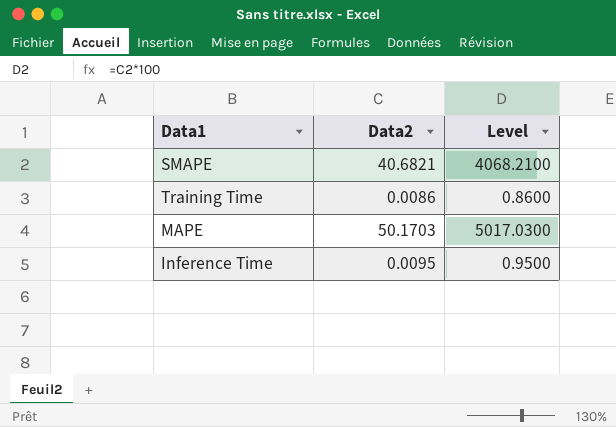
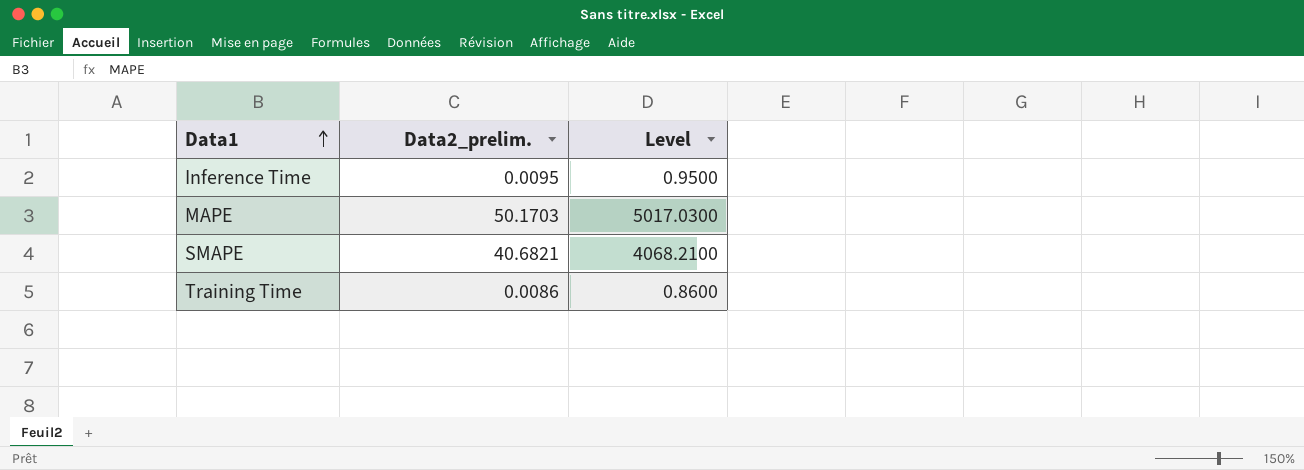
row order: none -> Data1 ascending
column name: Data2 -> Data2_prelim.

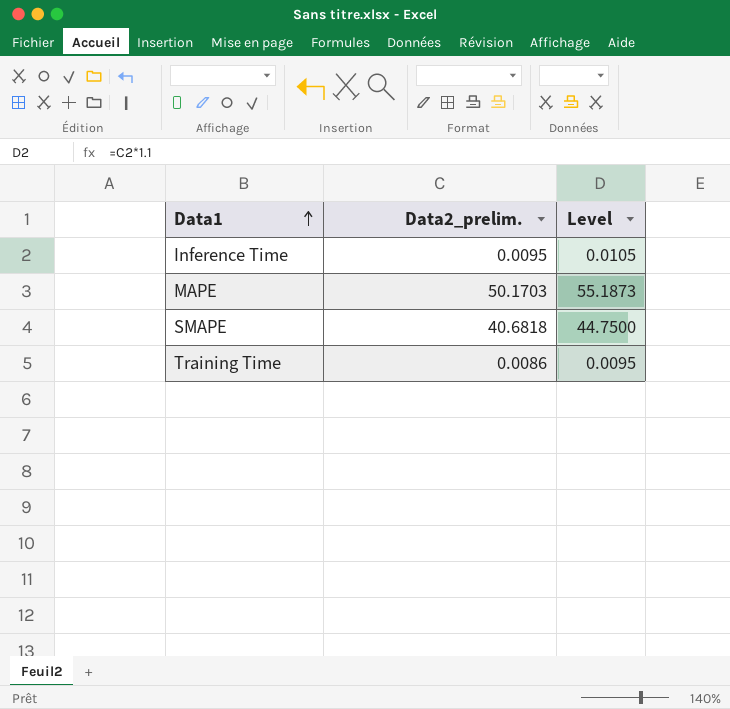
column Level | formula: [Data2_prelim.] * 100 -> [Data2_prelim.] * 1.1
SMAPE | Data2_prelim.: 40.6821 -> 40.6818

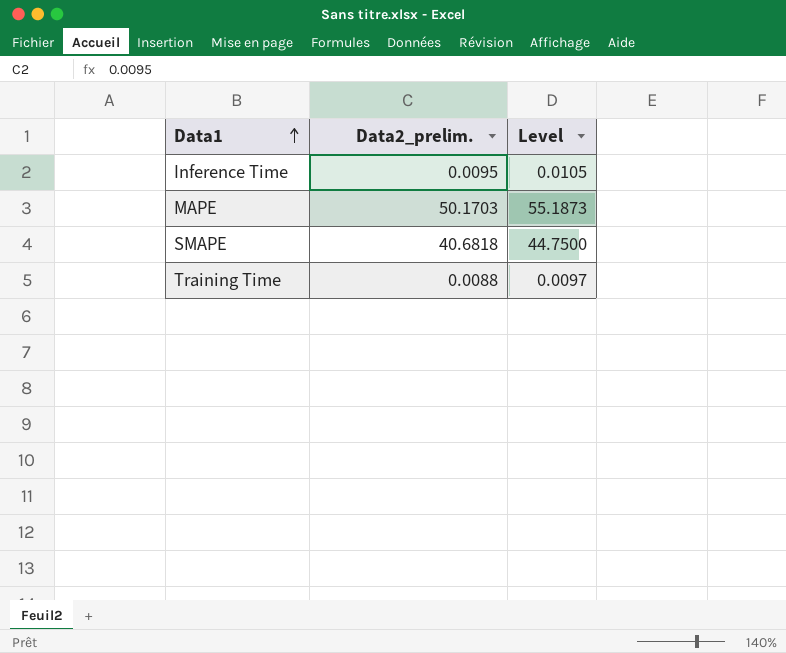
Training Time | Data2_prelim.: 0.0086 -> 0.0088
Training Time | Level: 0.0095 -> 0.0097

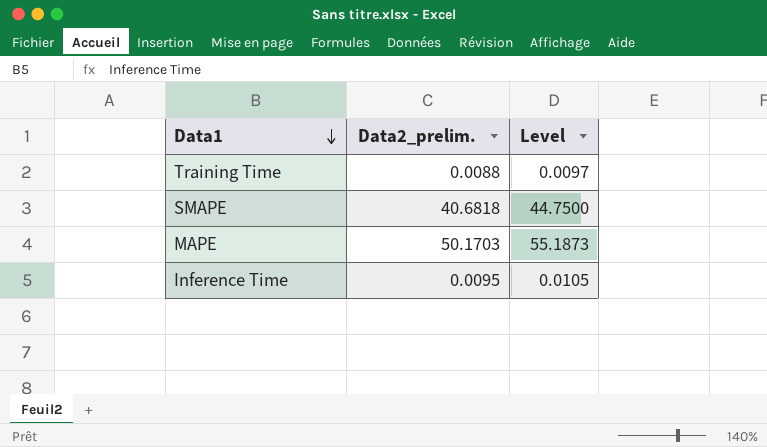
row order: Data1 ascending -> Data1 descending

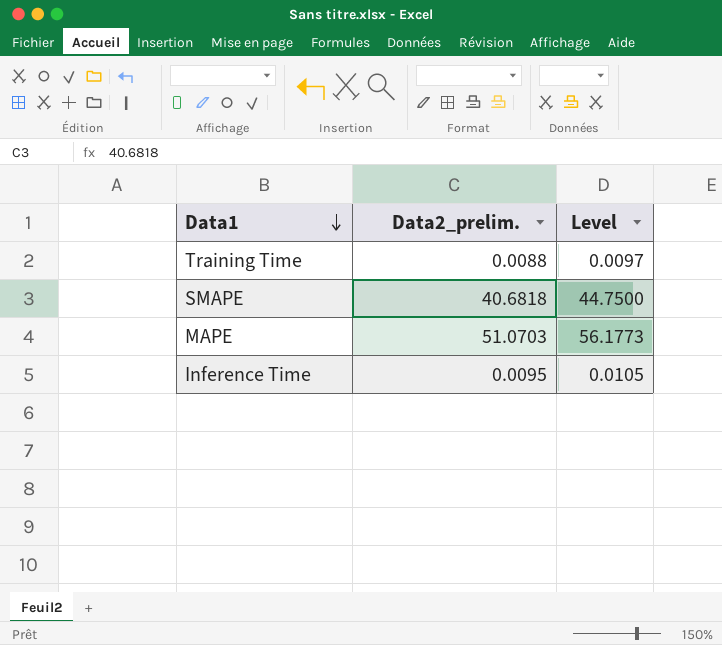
MAPE | Data2_prelim.: 50.1703 -> 51.0703
MAPE | Level: 55.1873 -> 56.1773

